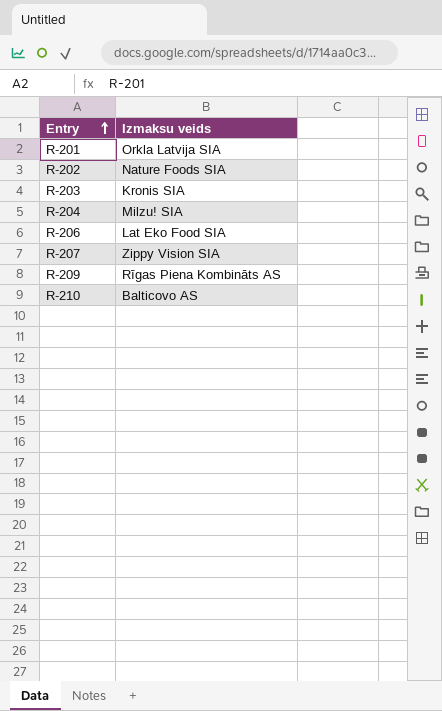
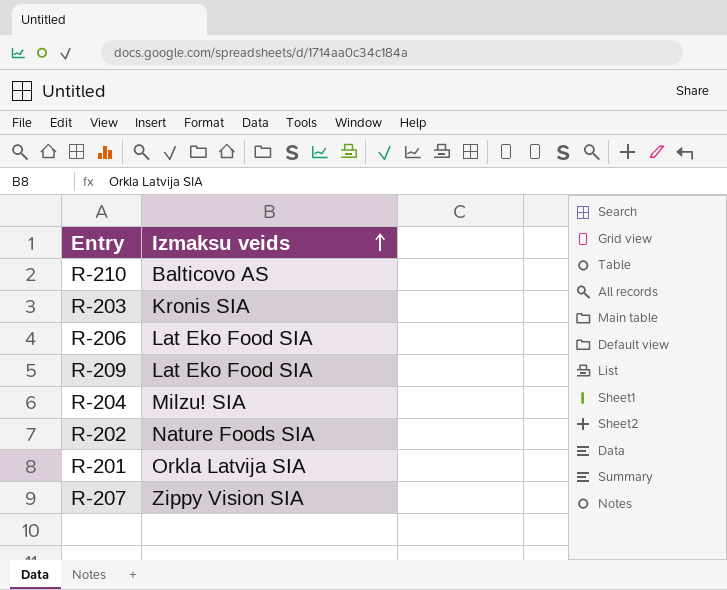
row order: Entry ascending -> Izmaksu veids ascending
R-209 | Izmaksu veids: Rīgas Piena Kombināts AS -> Lat Eko Food SIA

